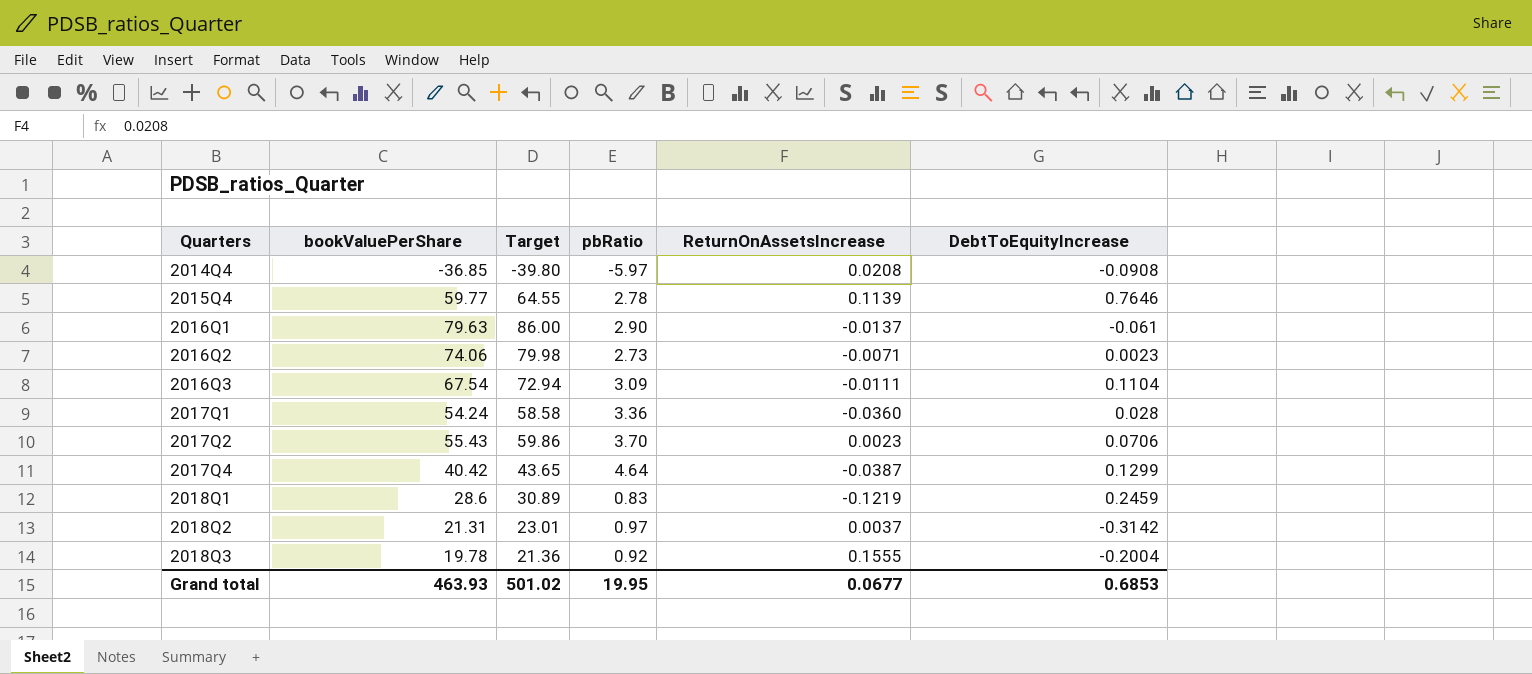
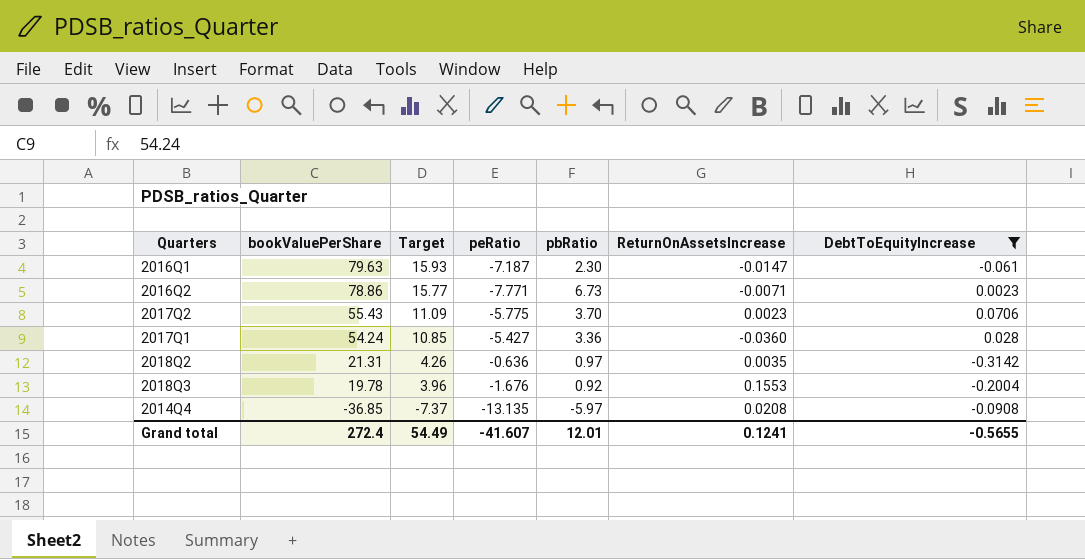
filter: none -> DebtToEquityIncrease <= 0.0706
row order: Quarters ascending -> bookValuePerShare descending
column Target | formula: [bookValuePerShare] * 1.08 -> [bookValuePerShare] * 0.2
column peRatio | position: none -> 4
2016Q1 | pbRatio: 2.90 -> 2.30
2016Q1 | ReturnOnAssetsIncrease: -0.0137 -> -0.0147
2016Q2 | bookValuePerShare: 74.06 -> 78.86
2016Q2 | pbRatio: 2.73 -> 6.73
2018Q2 | ReturnOnAssetsIncrease: 0.0037 -> 0.0035
2018Q3 | ReturnOnAssetsIncrease: 0.1555 -> 0.1553
Grand total | bookValuePerShare: 463.93 -> 272.4
Grand total | Target: 501.02 -> 54.49
Grand total | pbRatio: 19.95 -> 12.01
Grand total | ReturnOnAssetsIncrease: 0.0677 -> 0.1241
Grand total | DebtToEquityIncrease: 0.6853 -> -0.5655

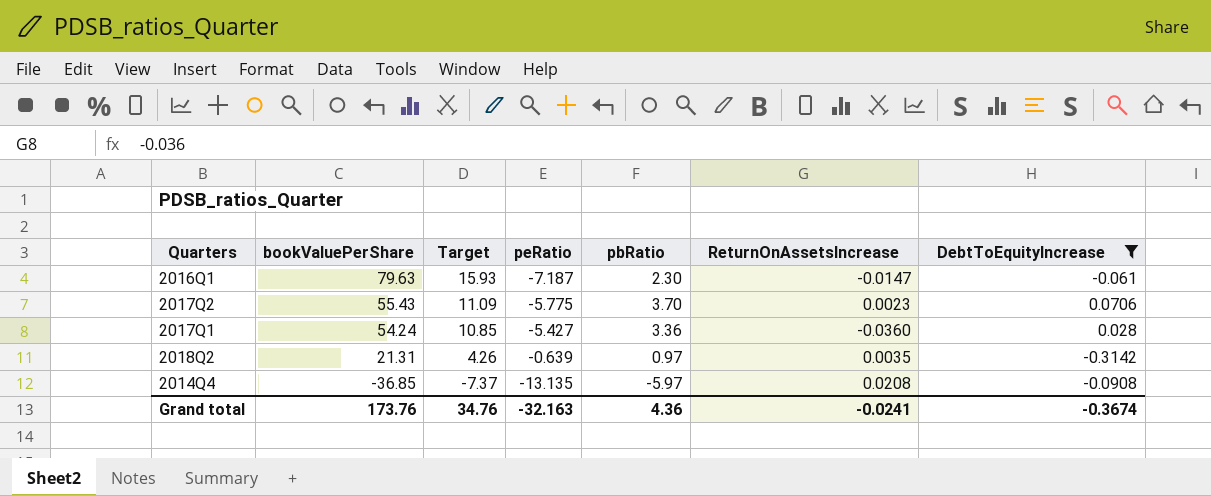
row 2016Q2: 78.86 | 15.77 | -7.771 | 6.73 | -0.0071 | 0.0023 -> none
row 2018Q3: 19.78 | 3.96 | -1.676 | 0.92 | 0.1553 | -0.2004 -> none
2018Q2 | peRatio: -0.636 -> -0.639
Grand total | bookValuePerShare: 272.4 -> 173.76
Grand total | Target: 54.49 -> 34.76
Grand total | peRatio: -41.607 -> -32.163
Grand total | pbRatio: 12.01 -> 4.36
Grand total | ReturnOnAssetsIncrease: 0.1241 -> -0.0241
Grand total | DebtToEquityIncrease: -0.5655 -> -0.3674

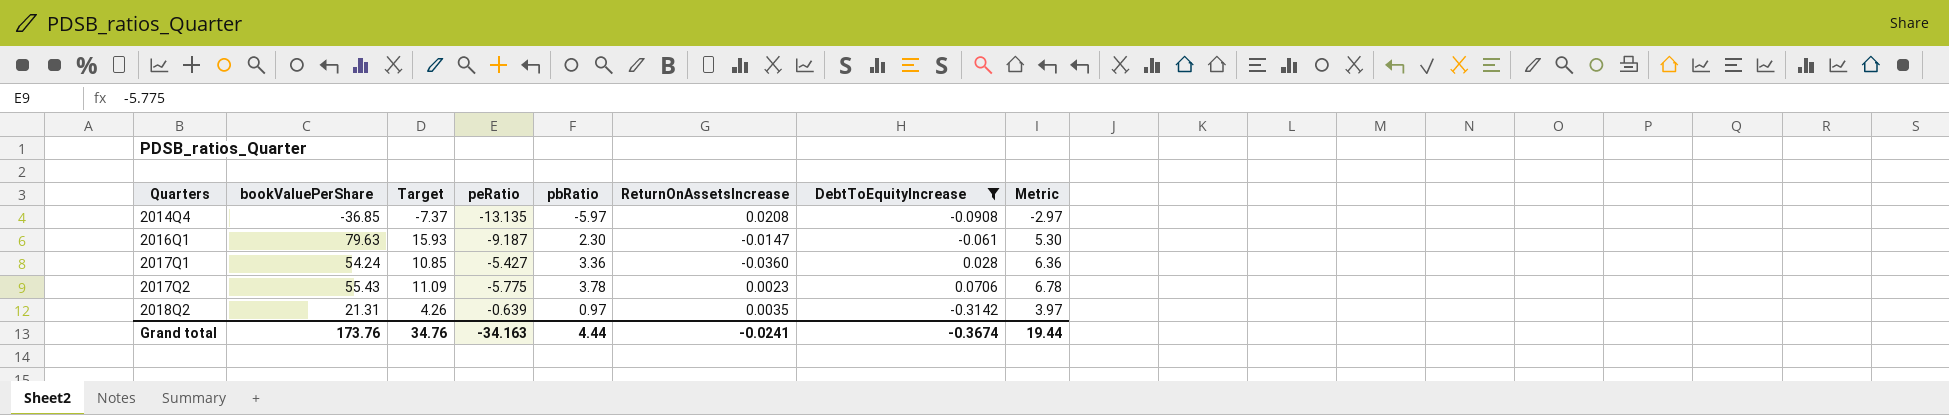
row order: bookValuePerShare descending -> Quarters ascending
column Metric | formula: none -> [pbRatio] + 3
2016Q1 | peRatio: -7.187 -> -9.187
2017Q2 | pbRatio: 3.70 -> 3.78
Grand total | peRatio: -32.163 -> -34.163
Grand total | pbRatio: 4.36 -> 4.44

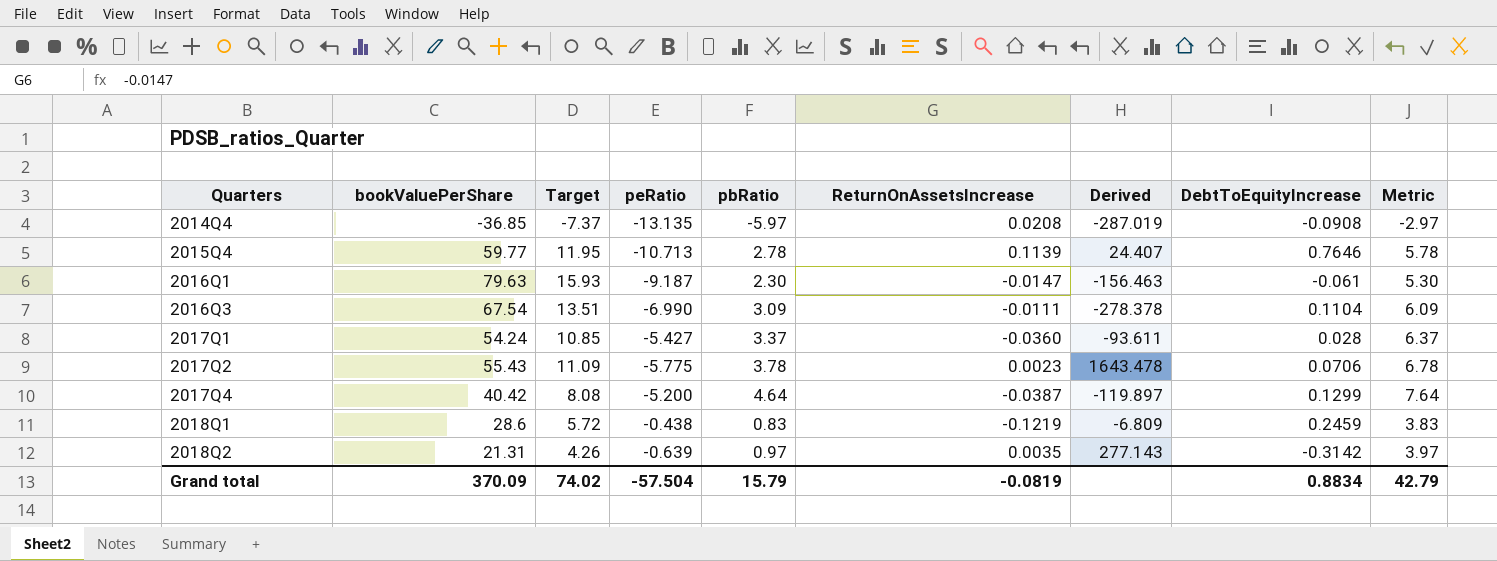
filter: DebtToEquityIncrease <= 0.0706 -> none
column Derived | formula: none -> [pbRatio] / [ReturnOnAssetsIncrease]
2017Q1 | pbRatio: 3.36 -> 3.37
2017Q1 | Metric: 6.36 -> 6.37
Grand total | bookValuePerShare: 173.76 -> 370.09
Grand total | Target: 34.76 -> 74.02
Grand total | peRatio: -34.163 -> -57.504
Grand total | pbRatio: 4.44 -> 15.79
Grand total | ReturnOnAssetsIncrease: -0.0241 -> -0.0819
Grand total | DebtToEquityIncrease: -0.3674 -> 0.8834
Grand total | Metric: 19.44 -> 42.79

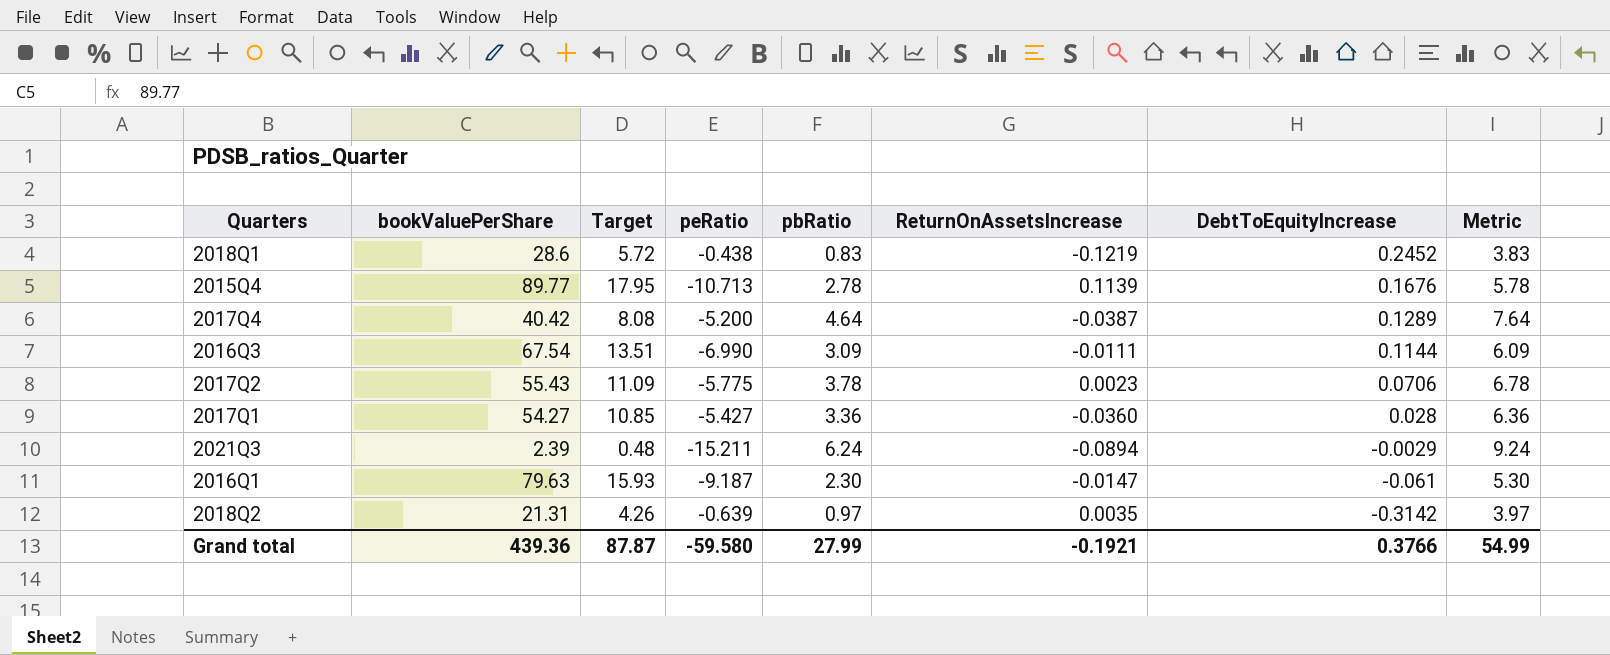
row order: Quarters ascending -> DebtToEquityIncrease descending
column Derived | formula: [pbRatio] / [ReturnOnAssetsIncrease] -> none
row 2014Q4: -36.85 | -7.37 | -13.135 | -5.97 | 0.0208 | -287.019 | -0.0908 | -2.97 -> none
2018Q1 | DebtToEquityIncrease: 0.2459 -> 0.2452
2015Q4 | bookValuePerShare: 59.77 -> 89.77
2015Q4 | Target: 11.95 -> 17.95
2015Q4 | DebtToEquityIncrease: 0.7646 -> 0.1676
2017Q4 | DebtToEquityIncrease: 0.1299 -> 0.1289
2016Q3 | DebtToEquityIncrease: 0.1104 -> 0.1144
2017Q1 | bookValuePerShare: 54.24 -> 54.27
2017Q1 | pbRatio: 3.37 -> 3.36
2017Q1 | Metric: 6.37 -> 6.36
row 2021Q3: none -> 2.39 | 0.48 | -15.211 | 6.24 | -0.0894 | -0.0029 | 9.24
Grand total | bookValuePerShare: 370.09 -> 439.36
Grand total | Target: 74.02 -> 87.87
Grand total | peRatio: -57.504 -> -59.580
Grand total | pbRatio: 15.79 -> 27.99
Grand total | ReturnOnAssetsIncrease: -0.0819 -> -0.1921
Grand total | DebtToEquityIncrease: 0.8834 -> 0.3766
Grand total | Metric: 42.79 -> 54.99

